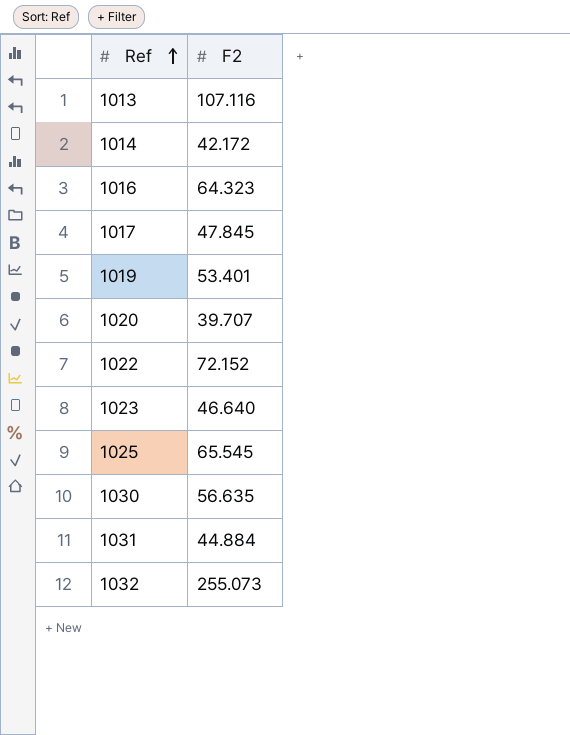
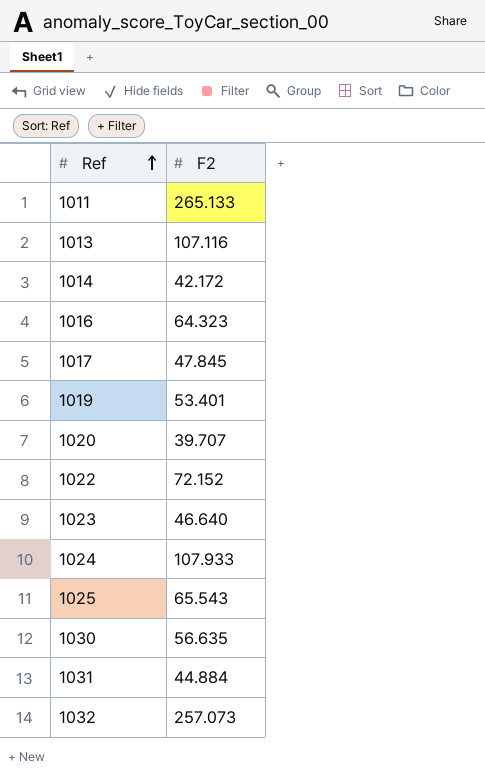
row 1011: none -> 265.133
row 1024: none -> 107.933
1025 | F2: 65.545 -> 65.543
1032 | F2: 255.073 -> 257.073

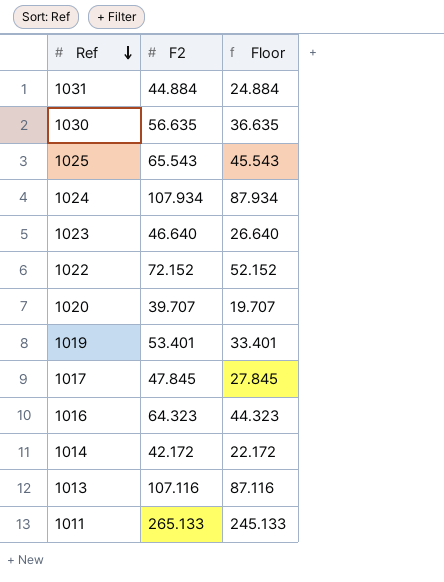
row order: Ref ascending -> Ref descending
column Floor | formula: none -> [F2] - 20
row 1032: 257.073 -> none
1024 | F2: 107.933 -> 107.934

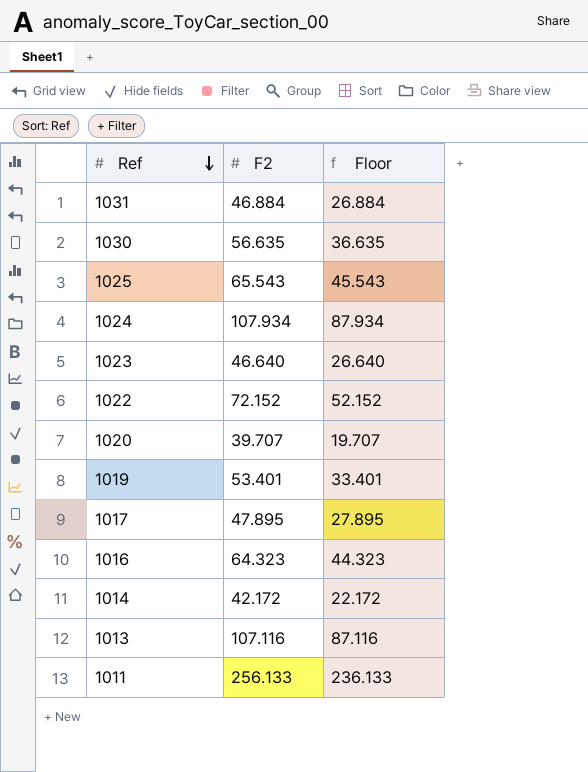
1031 | F2: 44.884 -> 46.884
1031 | Floor: 24.884 -> 26.884
1017 | F2: 47.845 -> 47.895
1017 | Floor: 27.845 -> 27.895
1011 | F2: 265.133 -> 256.133
1011 | Floor: 245.133 -> 236.133

